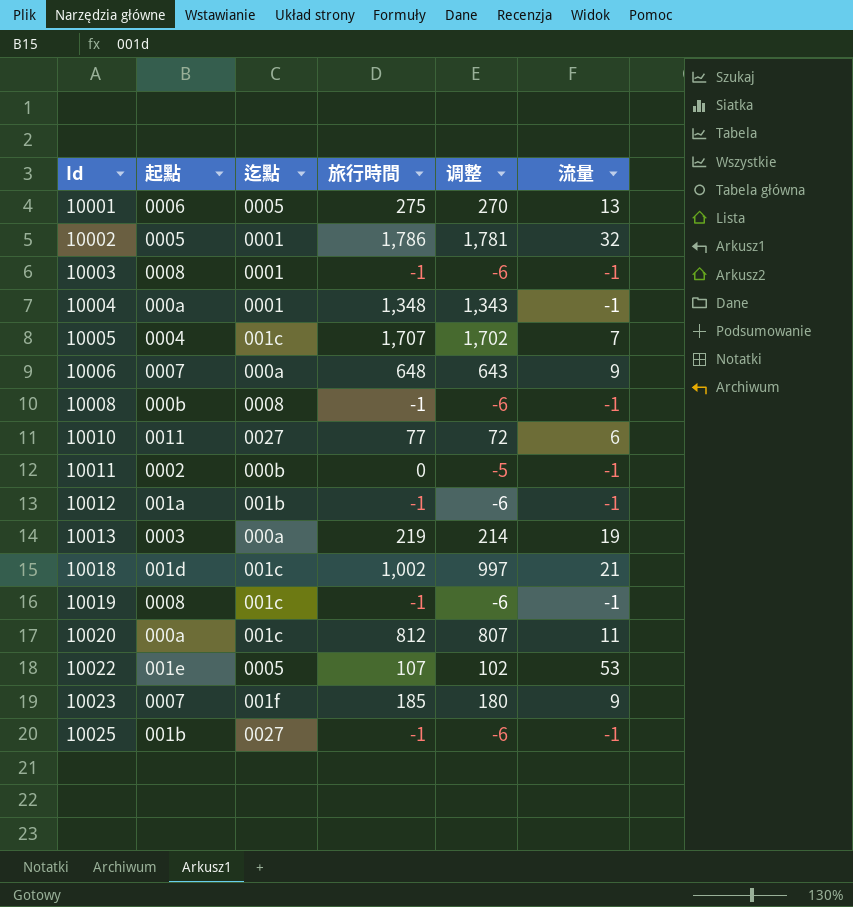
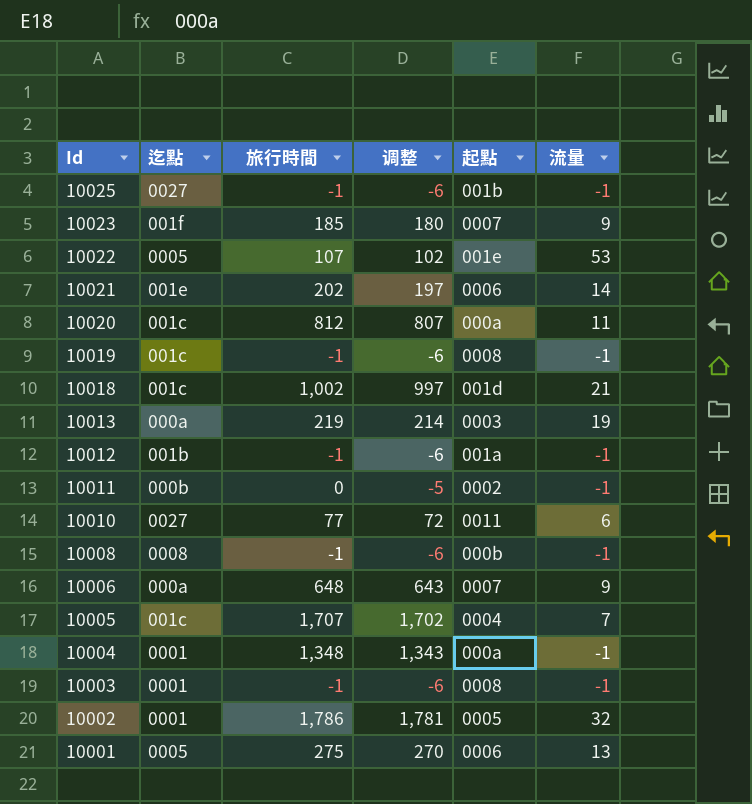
row order: Id ascending -> Id descending
column 起點 | position: 2 -> 5
row 10021: none -> 001e | 202 | 197 | 0006 | 14

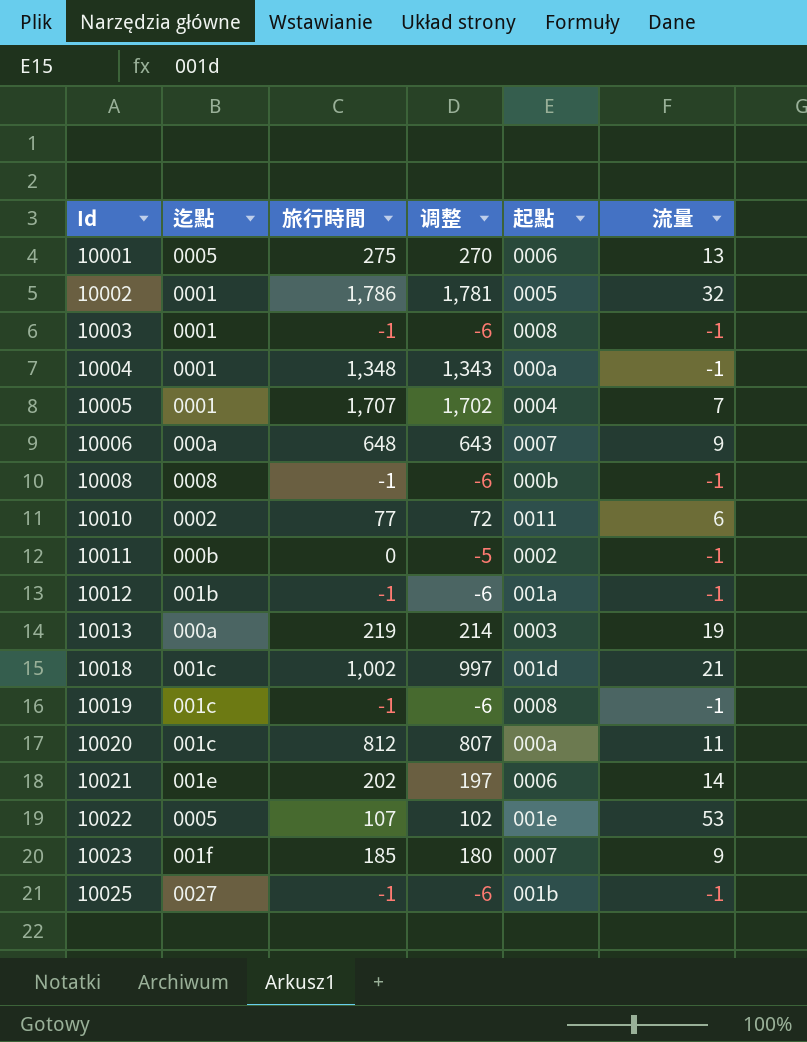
row order: Id descending -> Id ascending
10005 | 迄點: 001c -> 0001
10010 | 迄點: 0027 -> 0002

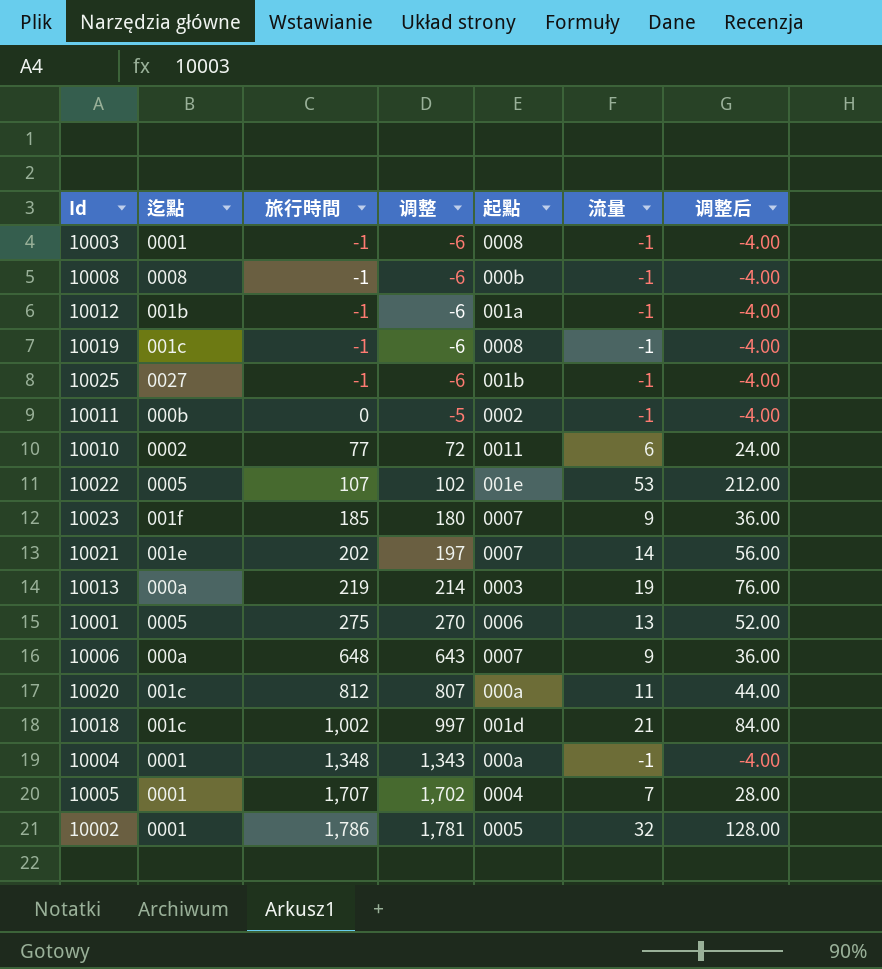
row order: Id ascending -> 旅行時間 ascending
column 调整后 | formula: none -> [流量] * 4
10021 | 起點: 0006 -> 0007

